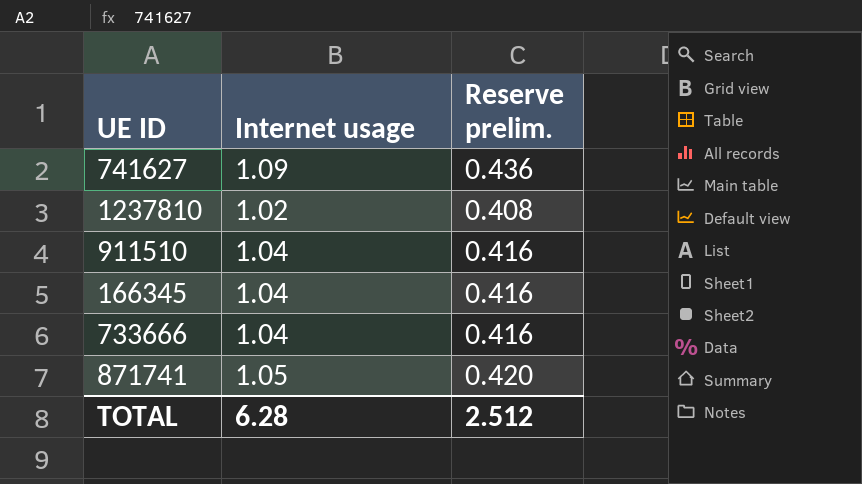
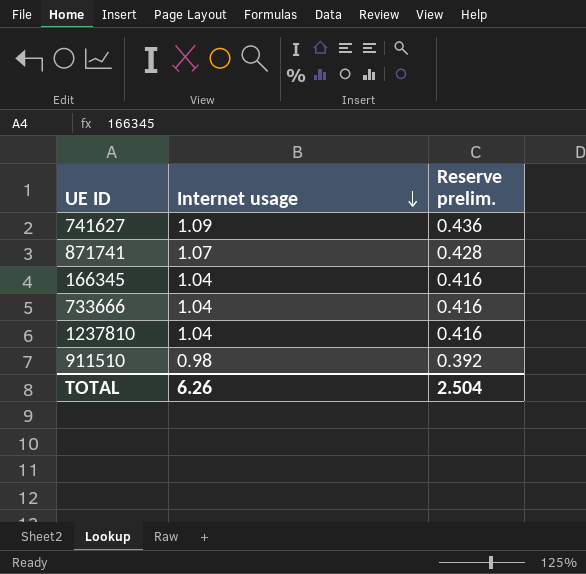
row order: none -> Internet usage descending
871741 | Internet usage: 1.05 -> 1.07
871741 | Reserve prelim.: 0.420 -> 0.428
1237810 | Internet usage: 1.02 -> 1.04
1237810 | Reserve prelim.: 0.408 -> 0.416
911510 | Internet usage: 1.04 -> 0.98
911510 | Reserve prelim.: 0.416 -> 0.392
TOTAL | Internet usage: 6.28 -> 6.26
TOTAL | Reserve prelim.: 2.512 -> 2.504

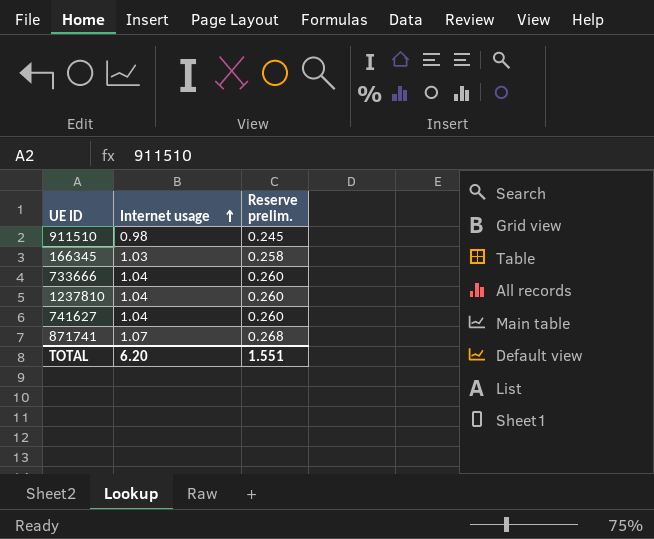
row order: Internet usage descending -> Internet usage ascending
column Reserve prelim. | formula: [Internet usage] * 0.4 -> [Internet usage] * 0.25
166345 | Internet usage: 1.04 -> 1.03
741627 | Internet usage: 1.09 -> 1.04
TOTAL | Internet usage: 6.26 -> 6.20
TOTAL | Reserve prelim.: 2.504 -> 1.551

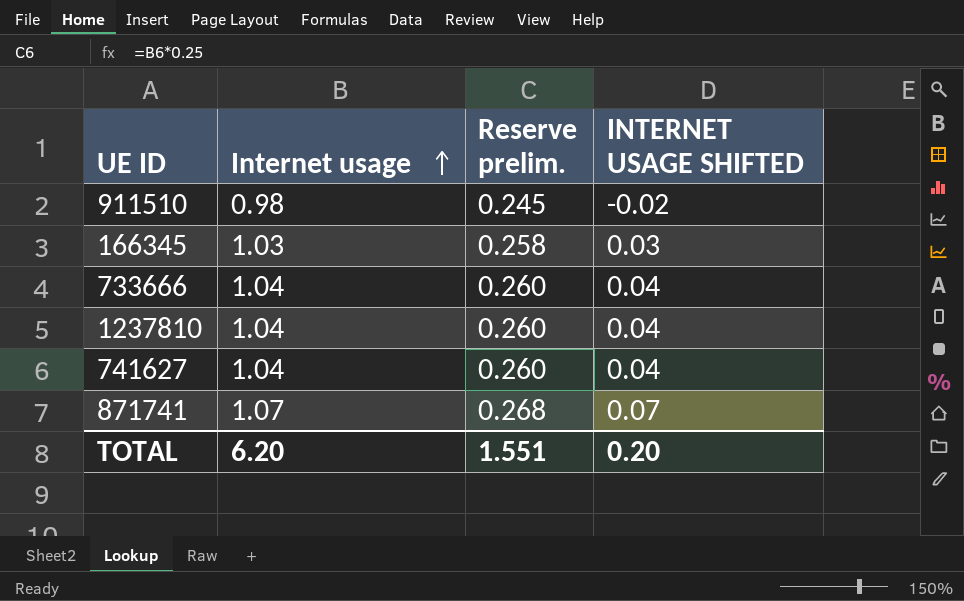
column INTERNET USAGE SHIFTED | formula: none -> [Internet usage] - 1

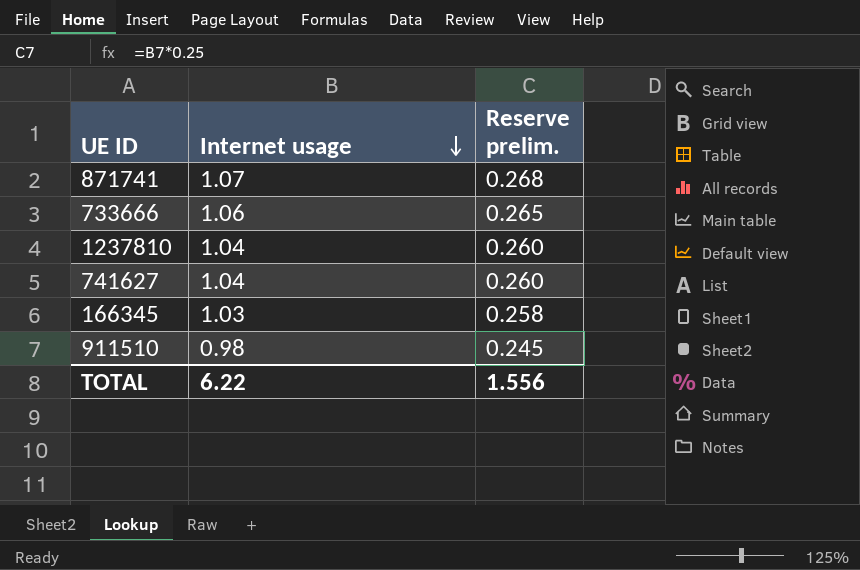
row order: Internet usage ascending -> Internet usage descending
column INTERNET USAGE SHIFTED | formula: [Internet usage] - 1 -> none
733666 | Internet usage: 1.04 -> 1.06
733666 | Reserve prelim.: 0.260 -> 0.265
TOTAL | Internet usage: 6.20 -> 6.22
TOTAL | Reserve prelim.: 1.551 -> 1.556

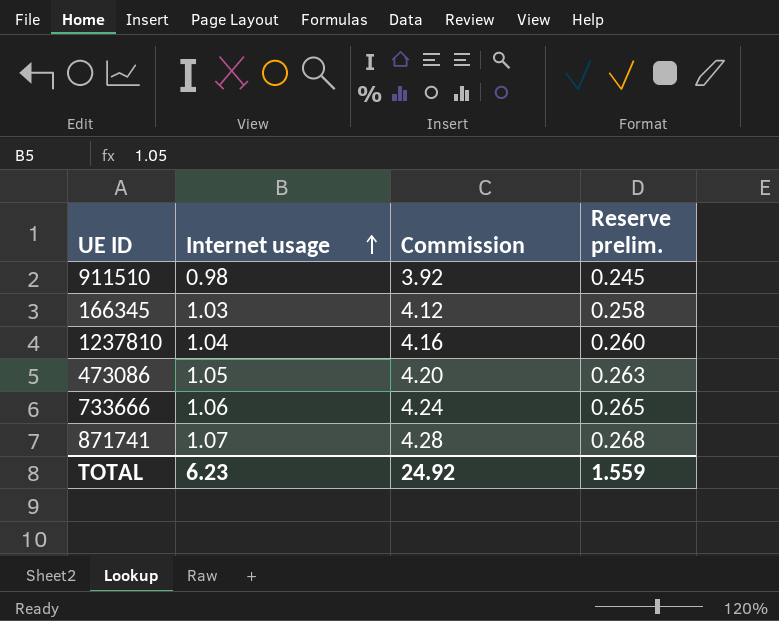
row order: Internet usage descending -> Internet usage ascending
column Commission | formula: none -> [Internet usage] * 4
row 741627: 1.04 | 0.260 -> none
row 473086: none -> 1.05 | 4.20 | 0.263
TOTAL | Internet usage: 6.22 -> 6.23
TOTAL | Reserve prelim.: 1.556 -> 1.559

